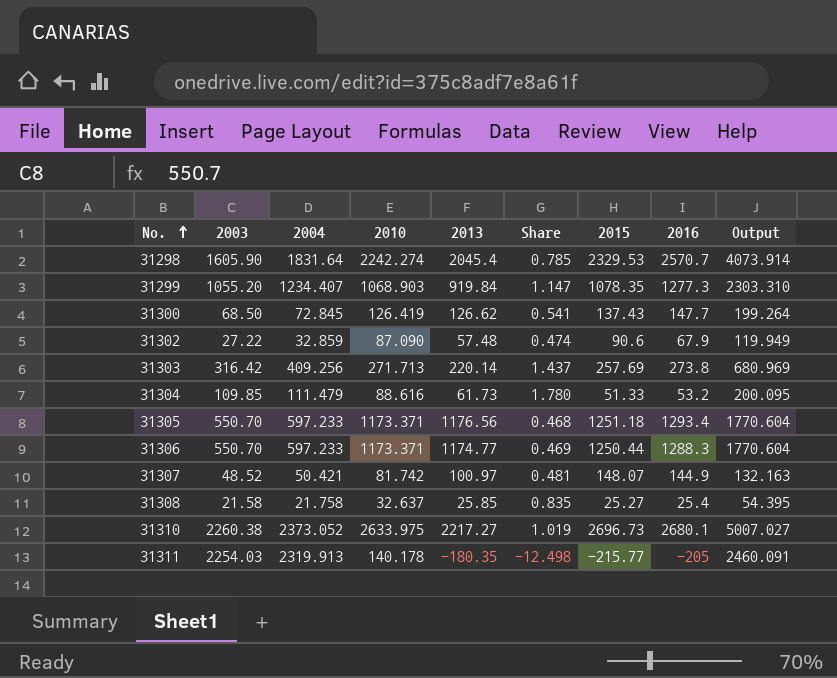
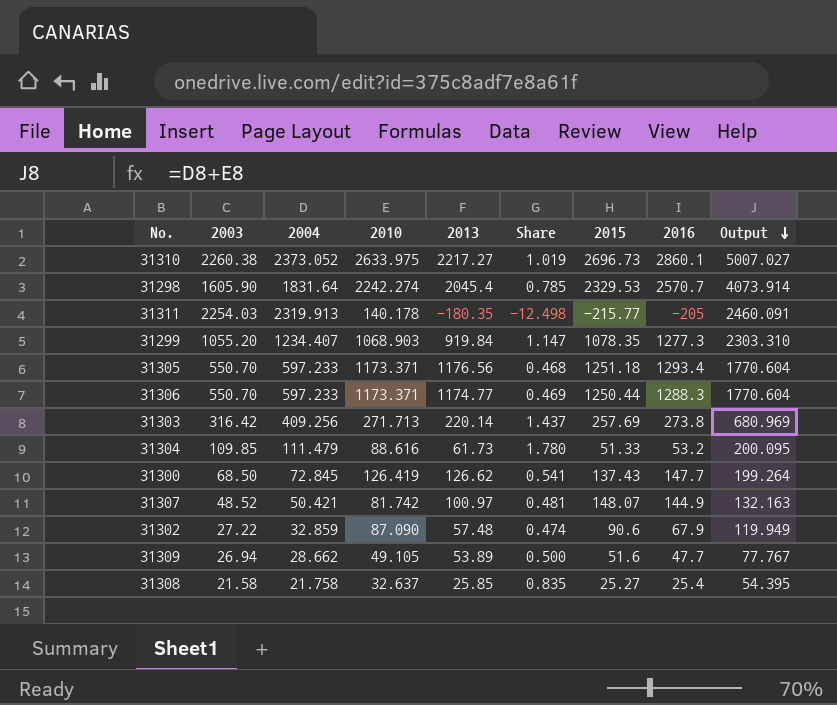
row order: No. ascending -> Output descending
31310 | 2016: 2680.1 -> 2860.1
row 31309: none -> 26.94 | 28.662 | 49.105 | 53.89 | 0.500 | 51.6 | 47.7 | 77.767

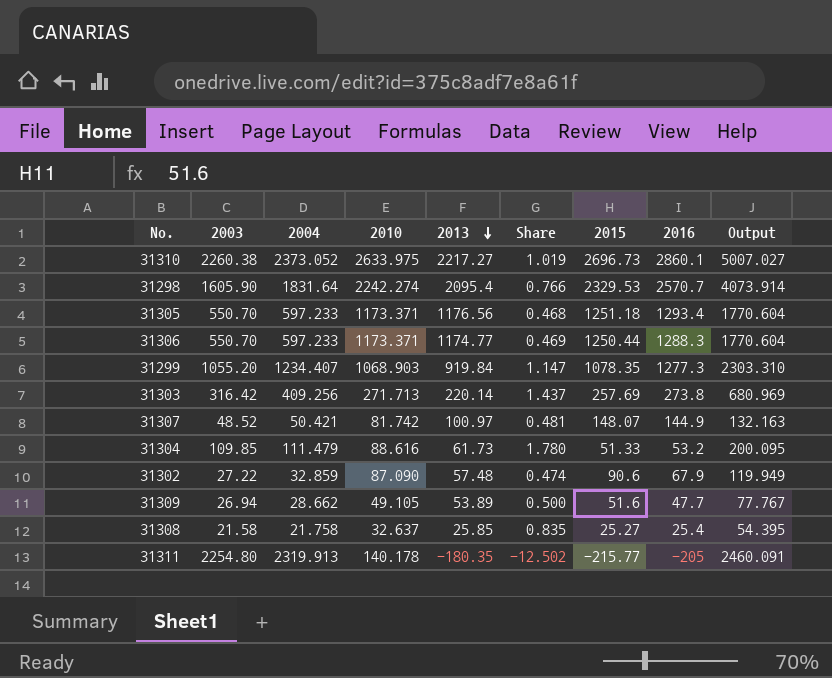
row order: Output descending -> 2013 descending
row 31300: 68.50 | 72.845 | 126.419 | 126.62 | 0.541 | 137.43 | 147.7 | 199.264 -> none
31298 | 2013: 2045.4 -> 2095.4
31298 | Share: 0.785 -> 0.766
31311 | 2003: 2254.03 -> 2254.80
31311 | Share: -12.498 -> -12.502

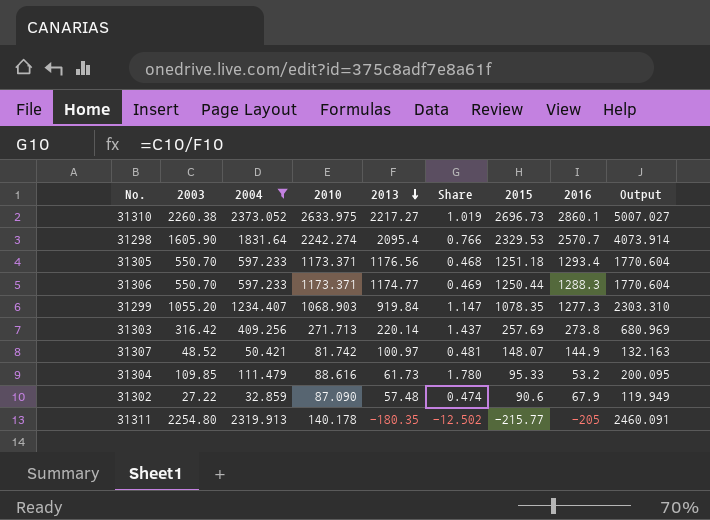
filter: none -> 2004 >= 32.859
31304 | 2015: 51.33 -> 95.33

